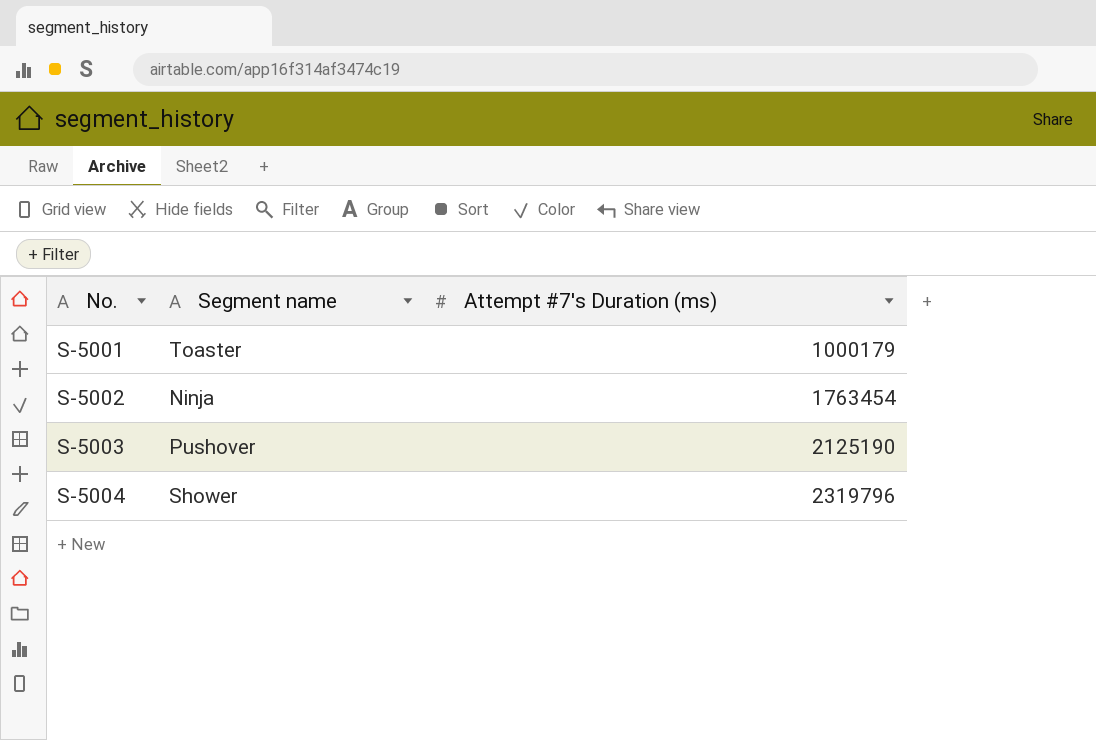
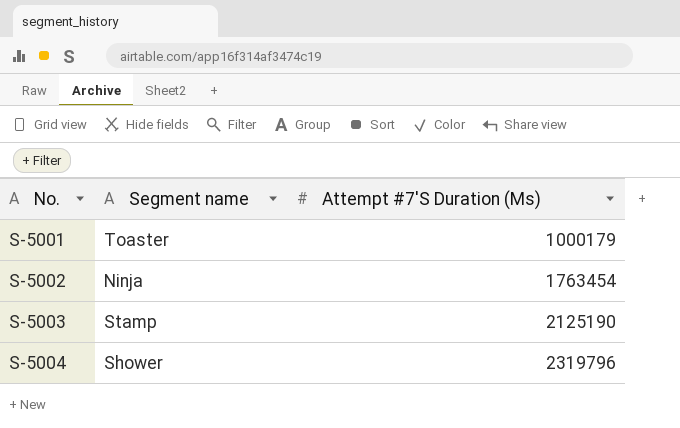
column name: Attempt #7's Duration (ms) -> Attempt #7'S Duration (Ms)
S-5003 | Segment name: Pushover -> Stamp

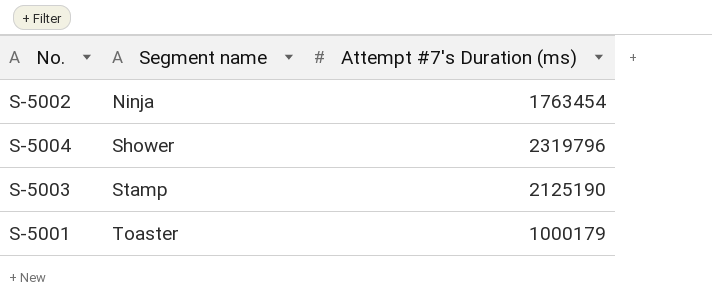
row order: No. ascending -> Segment name ascending
column name: Attempt #7'S Duration (Ms) -> Attempt #7's Duration (ms)

